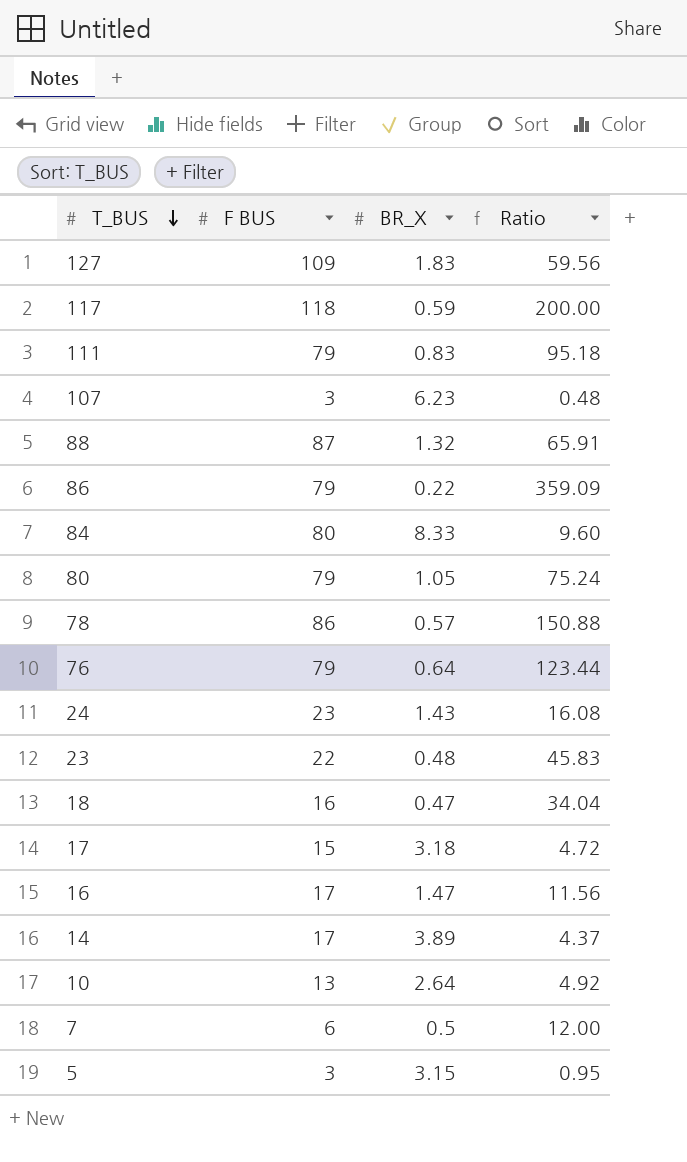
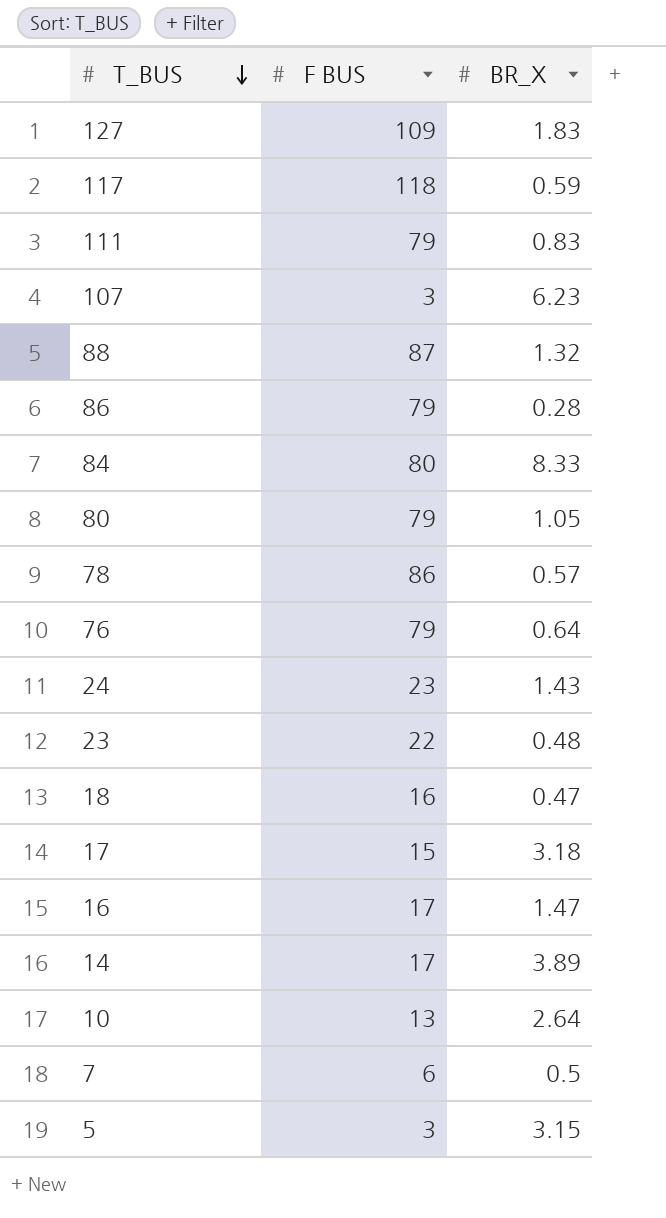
column Ratio | formula: [F BUS] / [BR_X] -> none
86 | BR_X: 0.22 -> 0.28

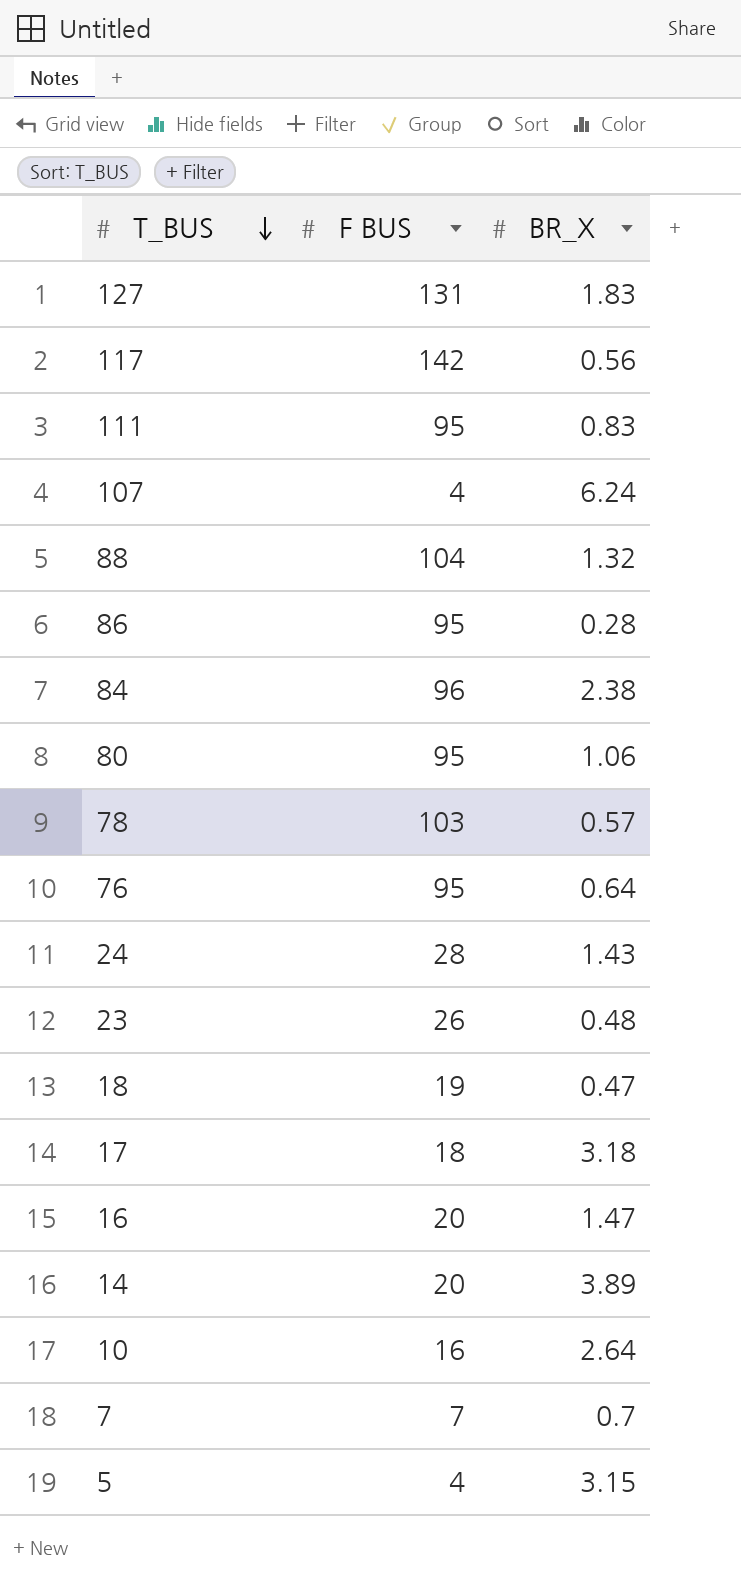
127 | F BUS: 109 -> 131
117 | F BUS: 118 -> 142
117 | BR_X: 0.59 -> 0.56
111 | F BUS: 79 -> 95
107 | F BUS: 3 -> 4
107 | BR_X: 6.23 -> 6.24
88 | F BUS: 87 -> 104
86 | F BUS: 79 -> 95
84 | F BUS: 80 -> 96
84 | BR_X: 8.33 -> 2.38
80 | F BUS: 79 -> 95
80 | BR_X: 1.05 -> 1.06
78 | F BUS: 86 -> 103
76 | F BUS: 79 -> 95
24 | F BUS: 23 -> 28
23 | F BUS: 22 -> 26
18 | F BUS: 16 -> 19
17 | F BUS: 15 -> 18
16 | F BUS: 17 -> 20
14 | F BUS: 17 -> 20
10 | F BUS: 13 -> 16
7 | F BUS: 6 -> 7
7 | BR_X: 0.5 -> 0.7
5 | F BUS: 3 -> 4

